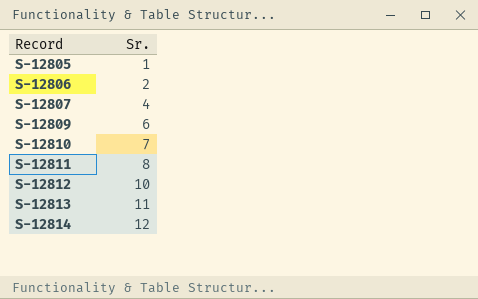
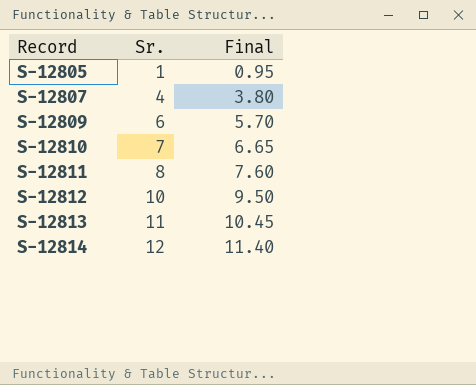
column Final | formula: none -> [Sr.] * 0.95
row S-12806: 2 -> none

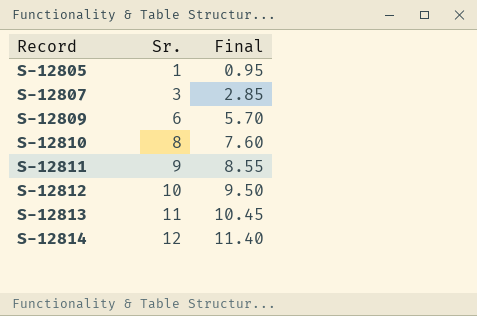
S-12807 | Sr.: 4 -> 3
S-12807 | Final: 3.80 -> 2.85
S-12810 | Sr.: 7 -> 8
S-12810 | Final: 6.65 -> 7.60
S-12811 | Sr.: 8 -> 9
S-12811 | Final: 7.60 -> 8.55

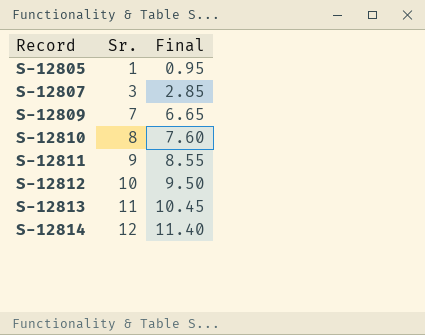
S-12809 | Sr.: 6 -> 7
S-12809 | Final: 5.70 -> 6.65

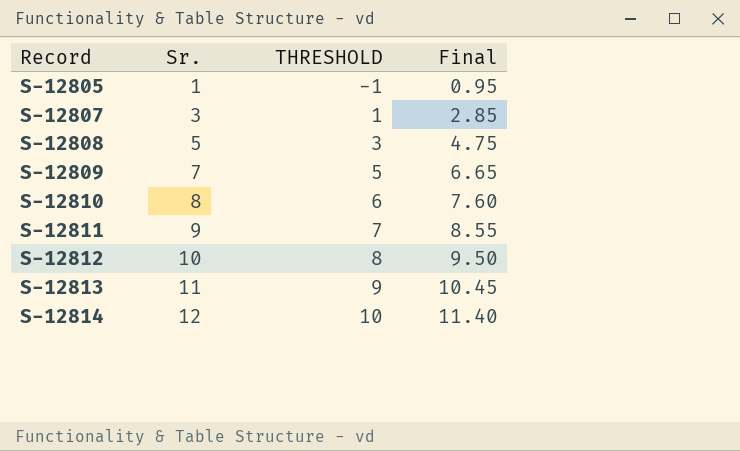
column THRESHOLD | formula: none -> [Sr.] - 2
row S-12808: none -> 5 | 3 | 4.75

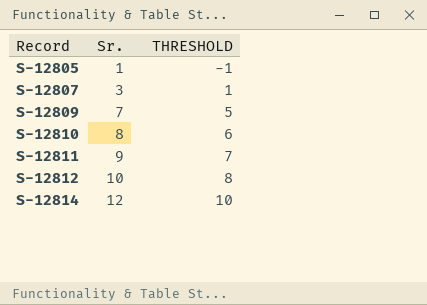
column Final | formula: [Sr.] * 0.95 -> none
row S-12808: 5 | 3 | 4.75 -> none
row S-12813: 11 | 9 | 10.45 -> none

